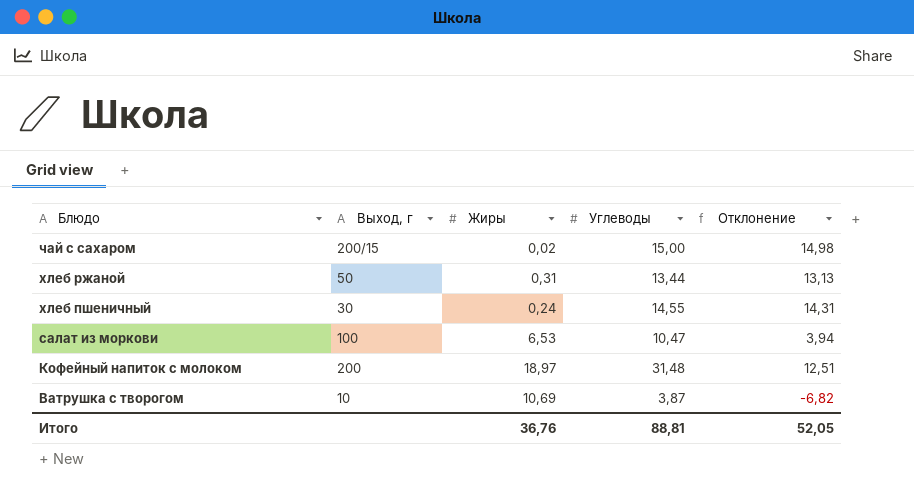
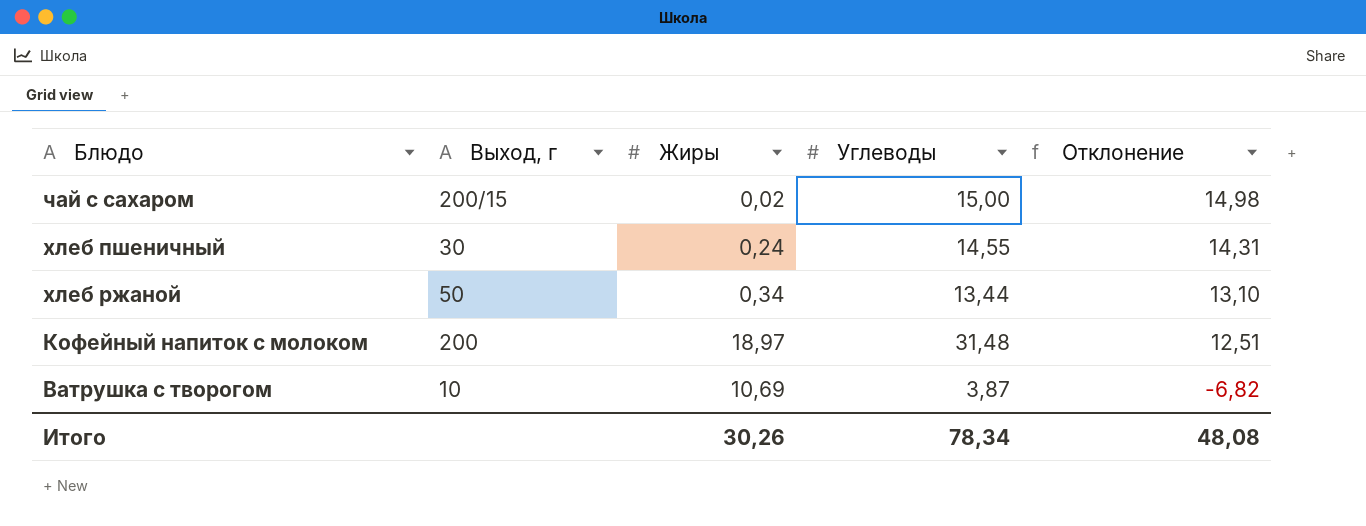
row order: Блюдо descending -> Отклонение descending
row салат из моркови: 100 | 6,53 | 10,47 | 3,94 -> none
хлеб ржаной | Жиры: 0,31 -> 0,34
хлеб ржаной | Отклонение: 13,13 -> 13,10
Итого | Жиры: 36,76 -> 30,26
Итого | Углеводы: 88,81 -> 78,34
Итого | Отклонение: 52,05 -> 48,08

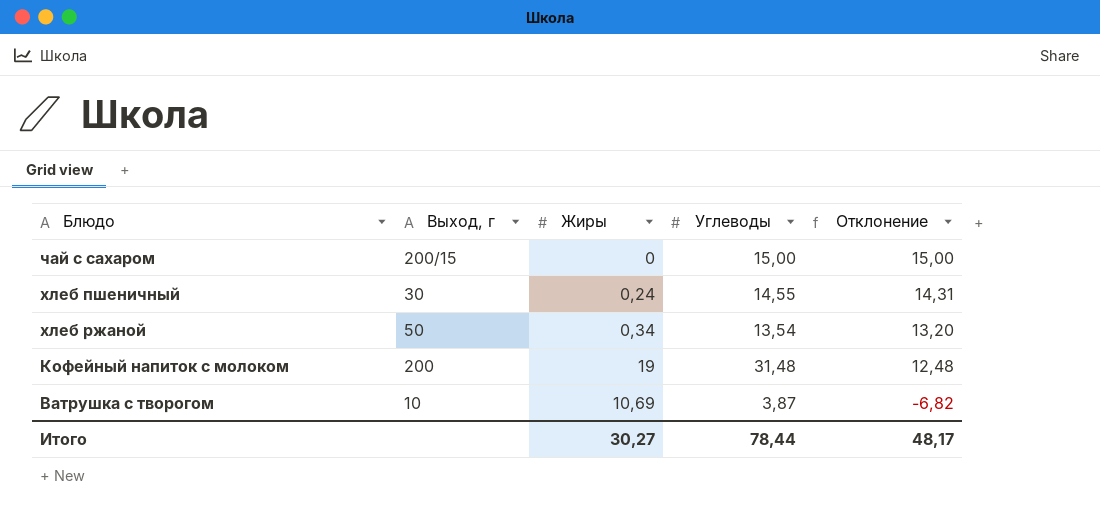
чай с сахаром | Жиры: 0,02 -> 0
чай с сахаром | Отклонение: 14,98 -> 15,00
хлеб ржаной | Углеводы: 13,44 -> 13,54
хлеб ржаной | Отклонение: 13,10 -> 13,20
Кофейный напиток с молоком | Жиры: 18,97 -> 19
Кофейный напиток с молоком | Отклонение: 12,51 -> 12,48
Итого | Жиры: 30,26 -> 30,27
Итого | Углеводы: 78,34 -> 78,44
Итого | Отклонение: 48,08 -> 48,17

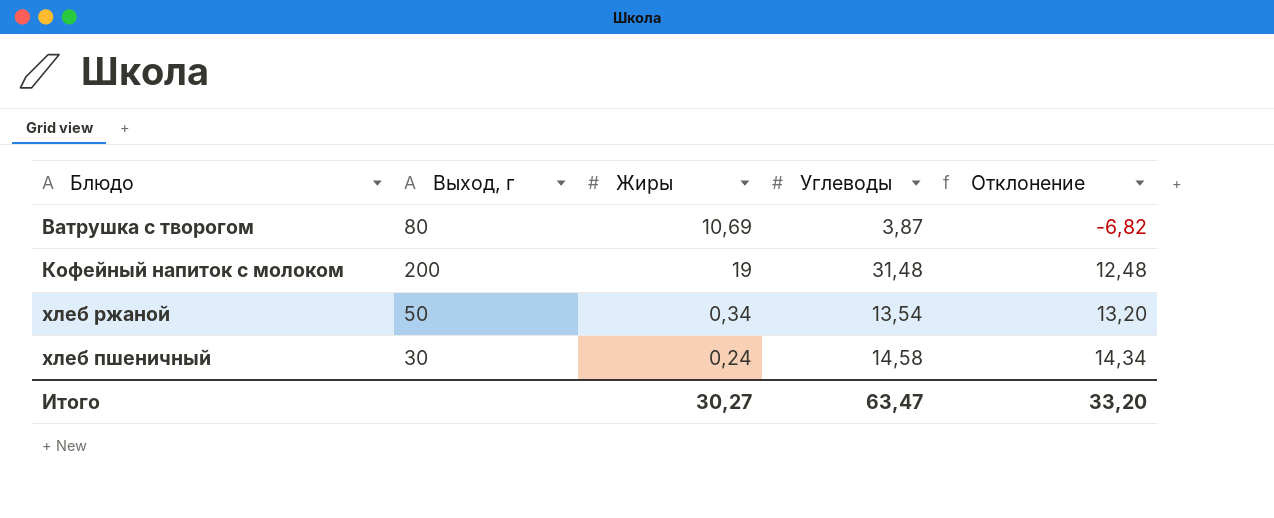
row order: Отклонение descending -> Отклонение ascending
row чай с сахаром: 200/15 | 0 | 15,00 | 15,00 -> none
Ватрушка с творогом | Выход, г: 10 -> 80
хлеб пшеничный | Углеводы: 14,55 -> 14,58
хлеб пшеничный | Отклонение: 14,31 -> 14,34
Итого | Углеводы: 78,44 -> 63,47
Итого | Отклонение: 48,17 -> 33,20

